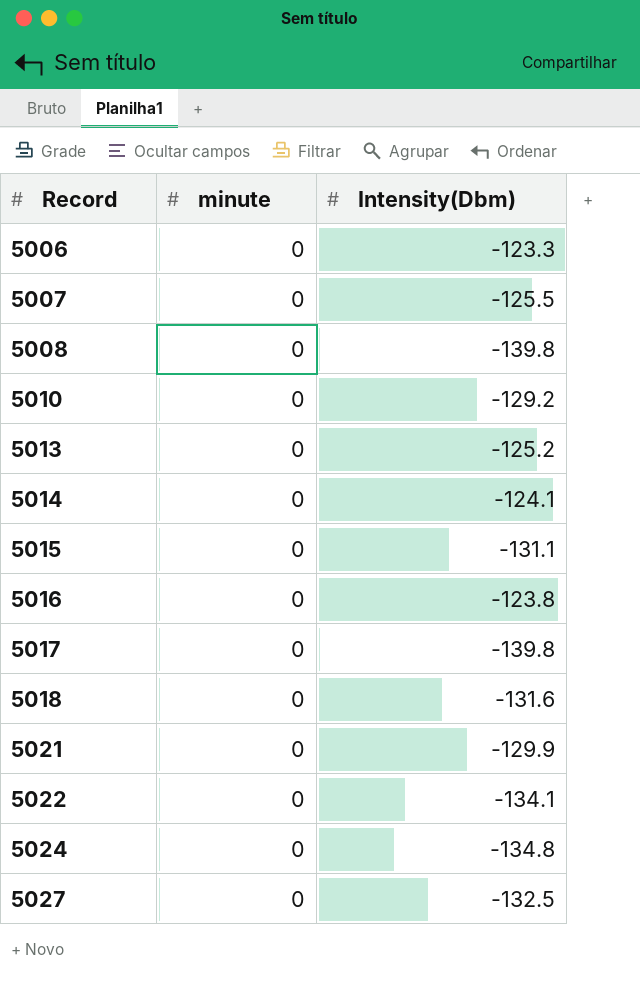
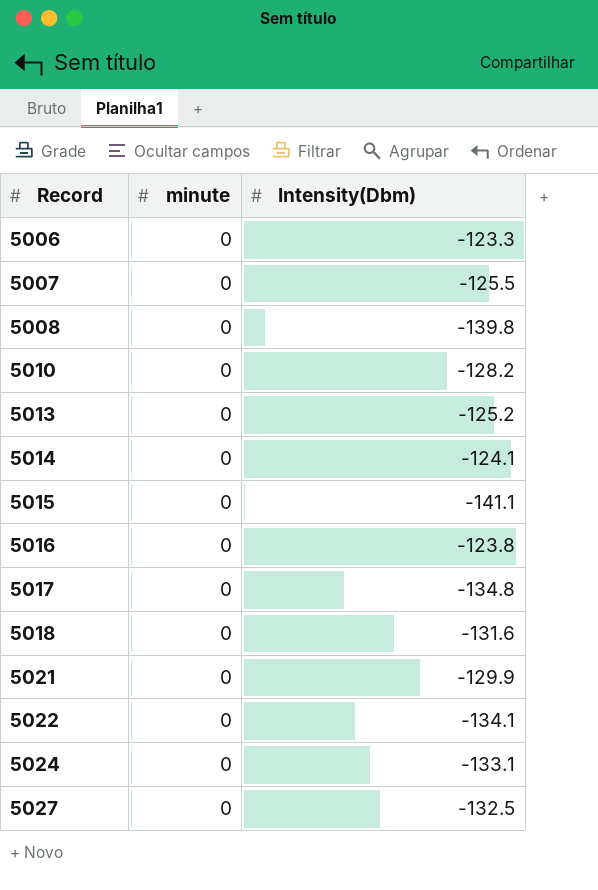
5010 | Intensity(Dbm): -129.2 -> -128.2
5015 | Intensity(Dbm): -131.1 -> -141.1
5017 | Intensity(Dbm): -139.8 -> -134.8
5024 | Intensity(Dbm): -134.8 -> -133.1

